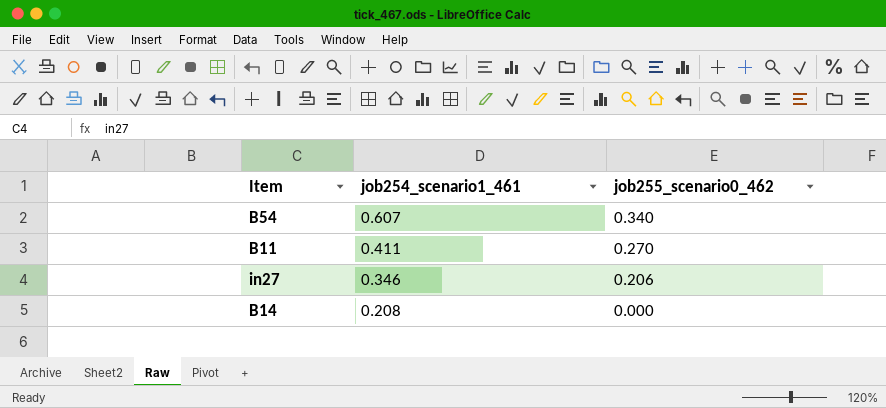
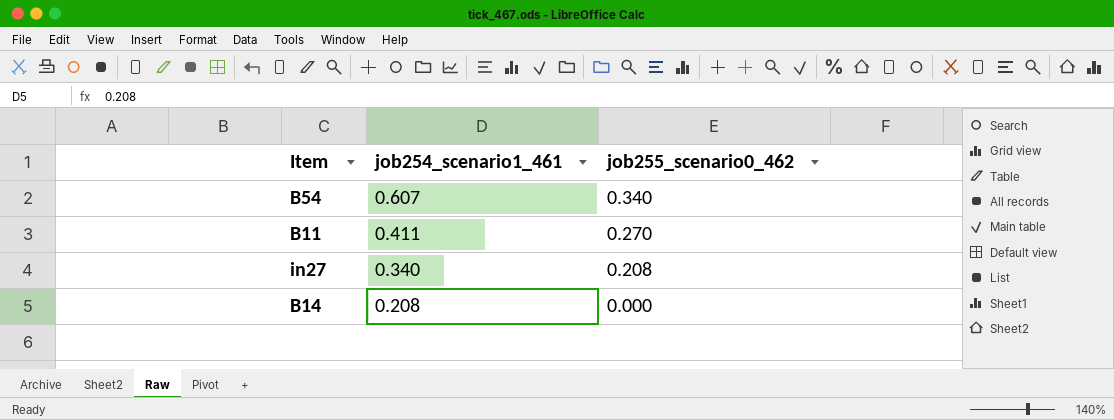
in27 | job254_scenario1_461: 0.346 -> 0.340
in27 | job255_scenario0_462: 0.206 -> 0.208

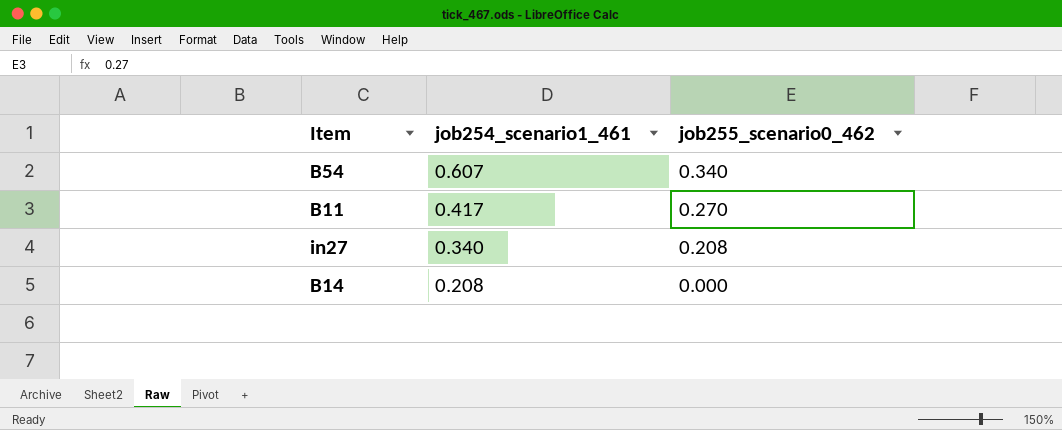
B11 | job254_scenario1_461: 0.411 -> 0.417

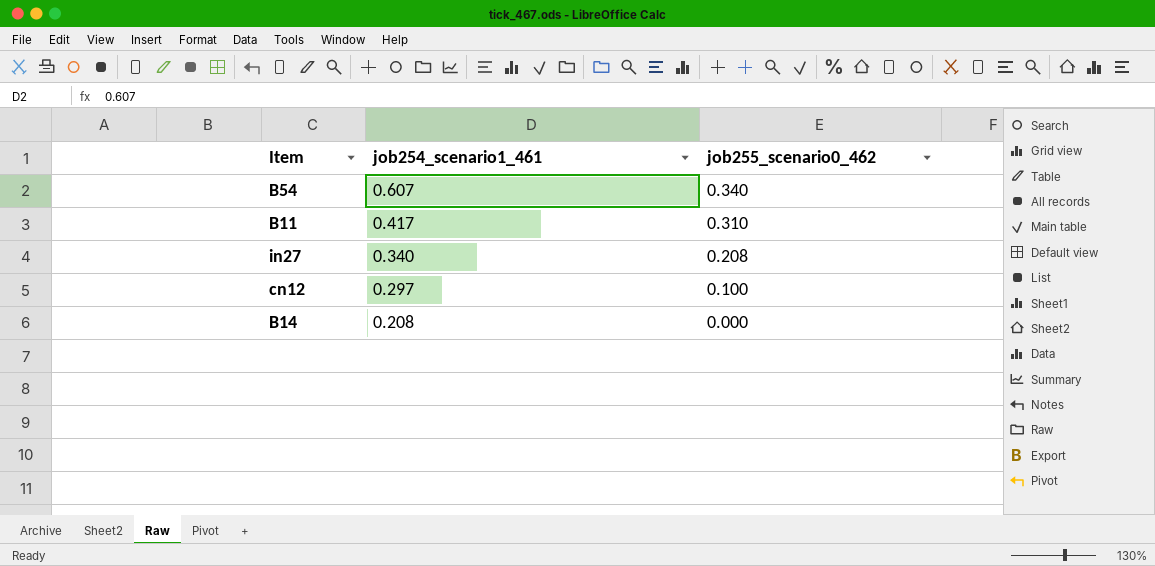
B11 | job255_scenario0_462: 0.270 -> 0.310
row cn12: none -> 0.297 | 0.100

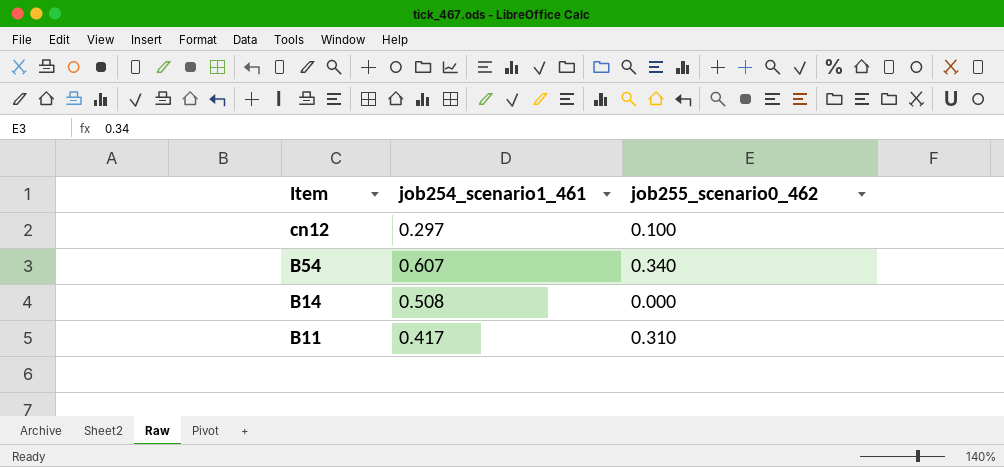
row order: job254_scenario1_461 descending -> Item descending
row in27: 0.340 | 0.208 -> none
B14 | job254_scenario1_461: 0.208 -> 0.508

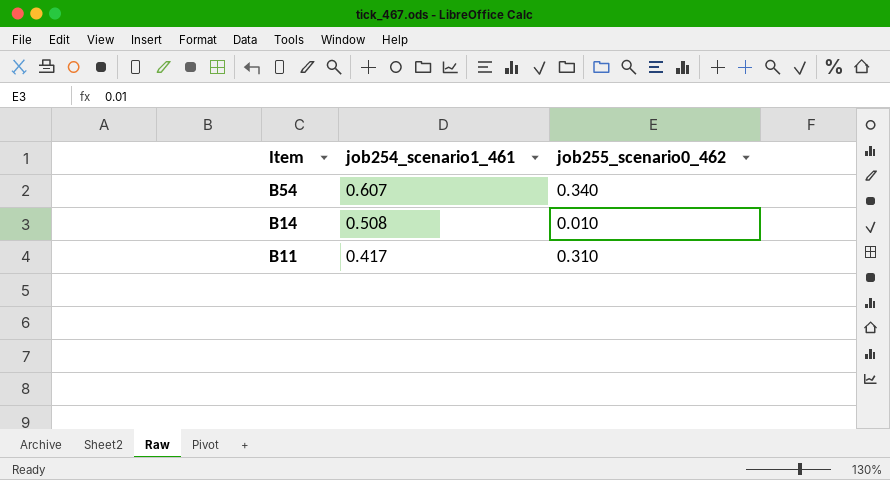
row cn12: 0.297 | 0.100 -> none
B14 | job255_scenario0_462: 0.000 -> 0.010

